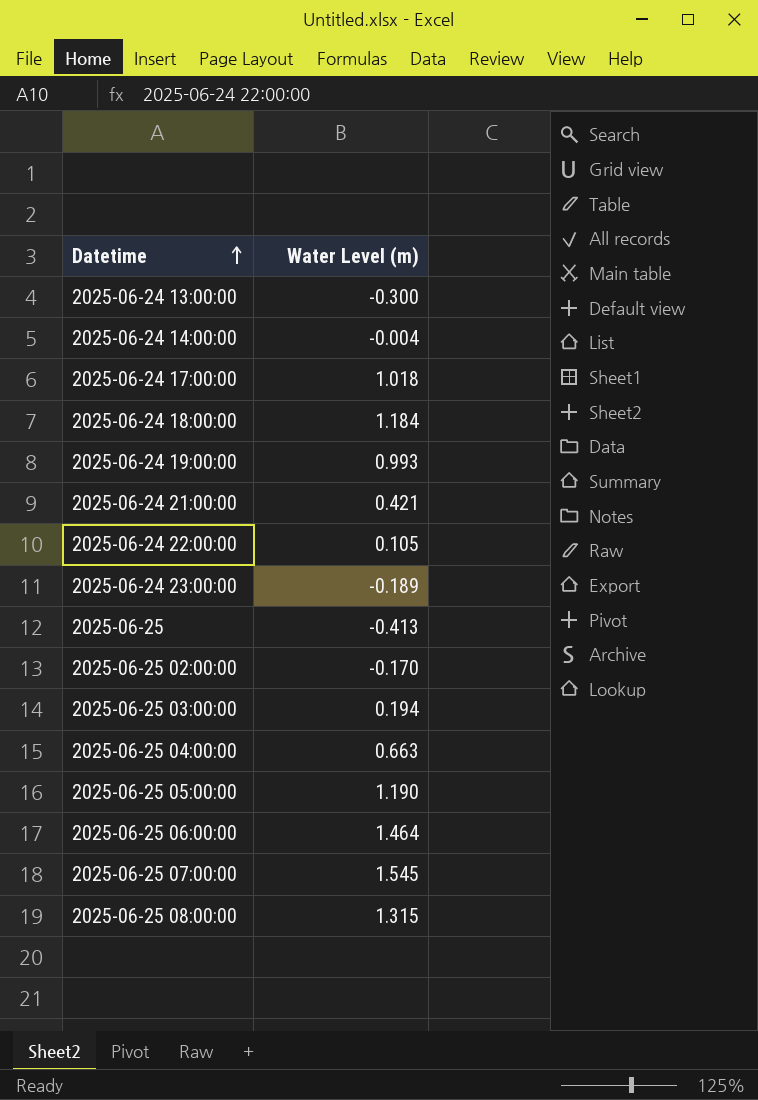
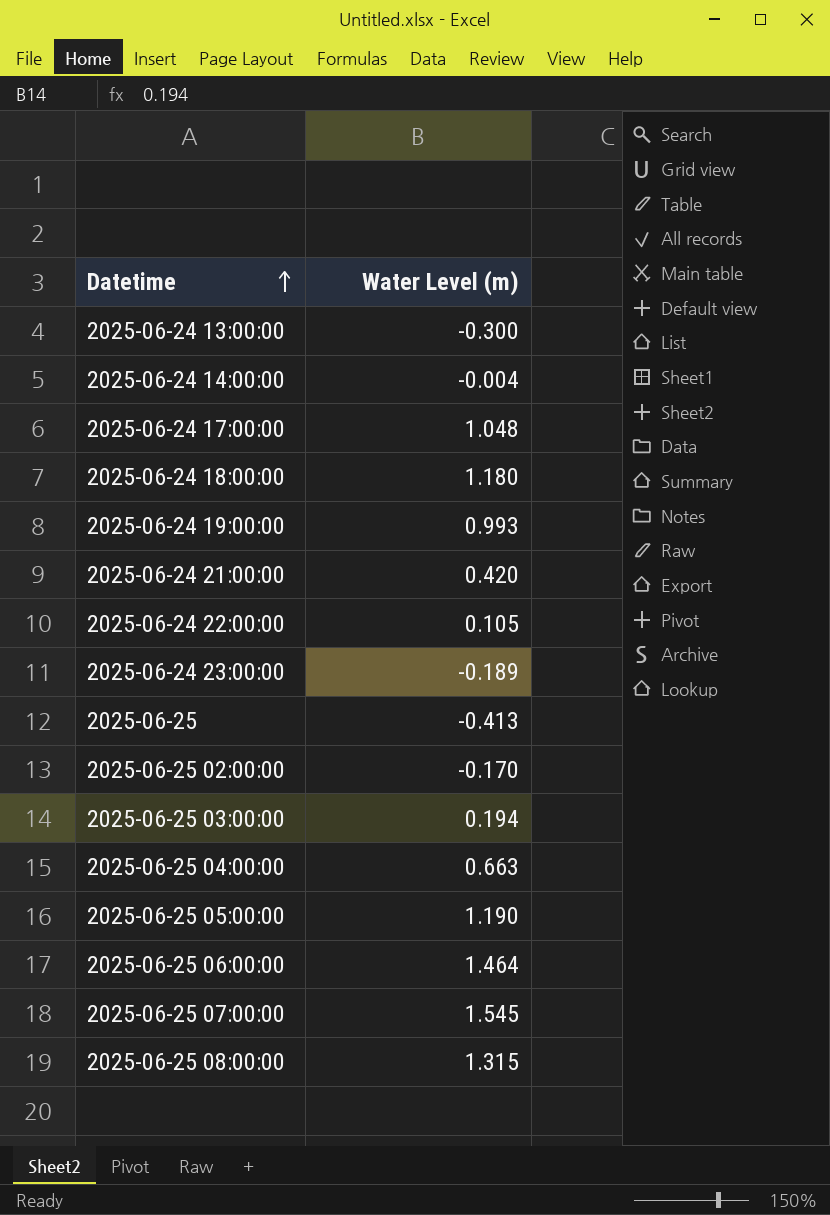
2025-06-24 17:00:00 | Water Level (m): 1.018 -> 1.048
2025-06-24 18:00:00 | Water Level (m): 1.184 -> 1.180
2025-06-24 21:00:00 | Water Level (m): 0.421 -> 0.420

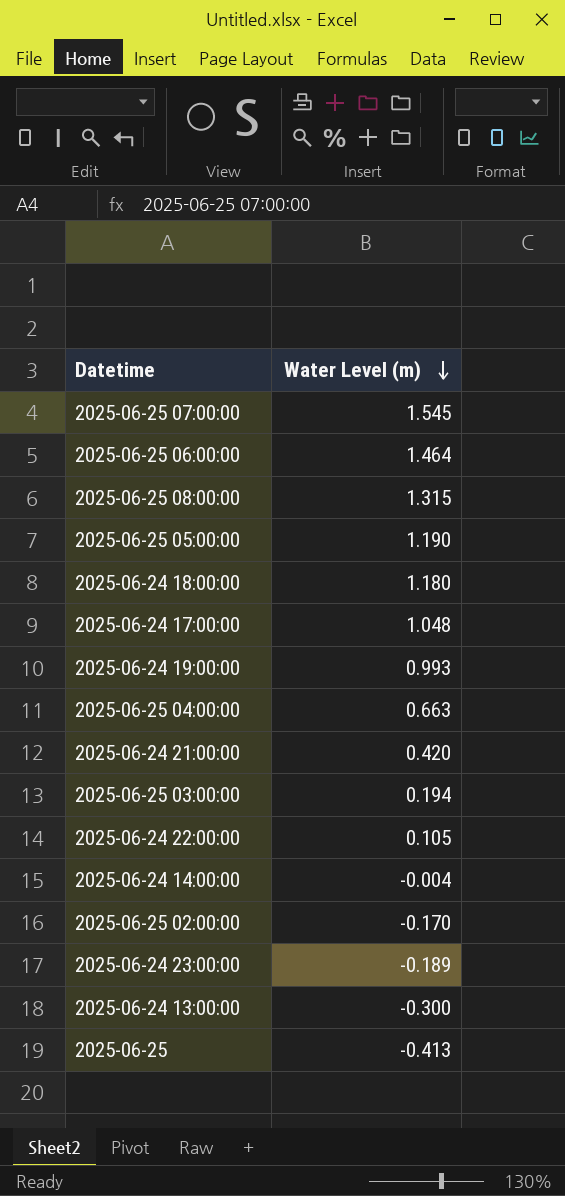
row order: Datetime ascending -> Water Level (m) descending

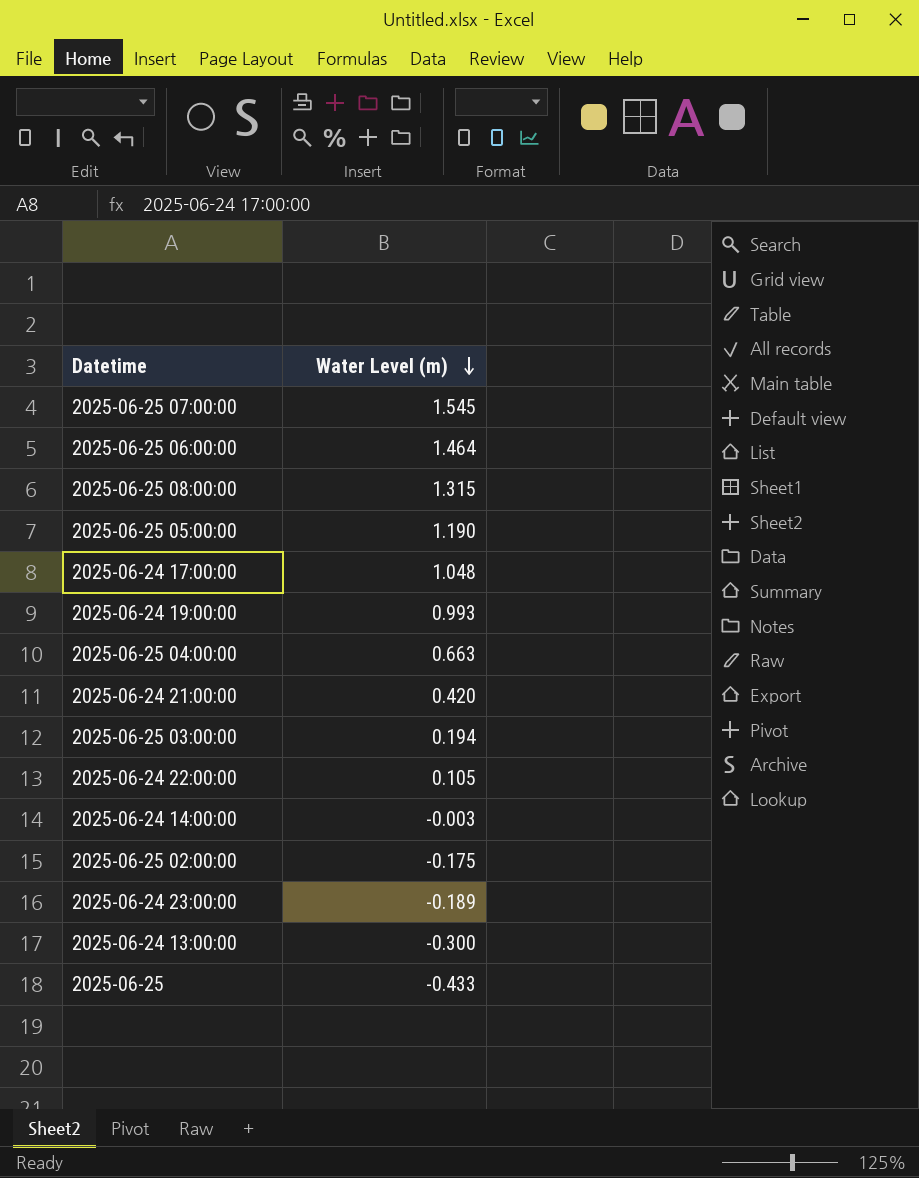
row 2025-06-24 18:00:00: 1.180 -> none
2025-06-24 14:00:00 | Water Level (m): -0.004 -> -0.003
2025-06-25 02:00:00 | Water Level (m): -0.170 -> -0.175
2025-06-25 | Water Level (m): -0.413 -> -0.433

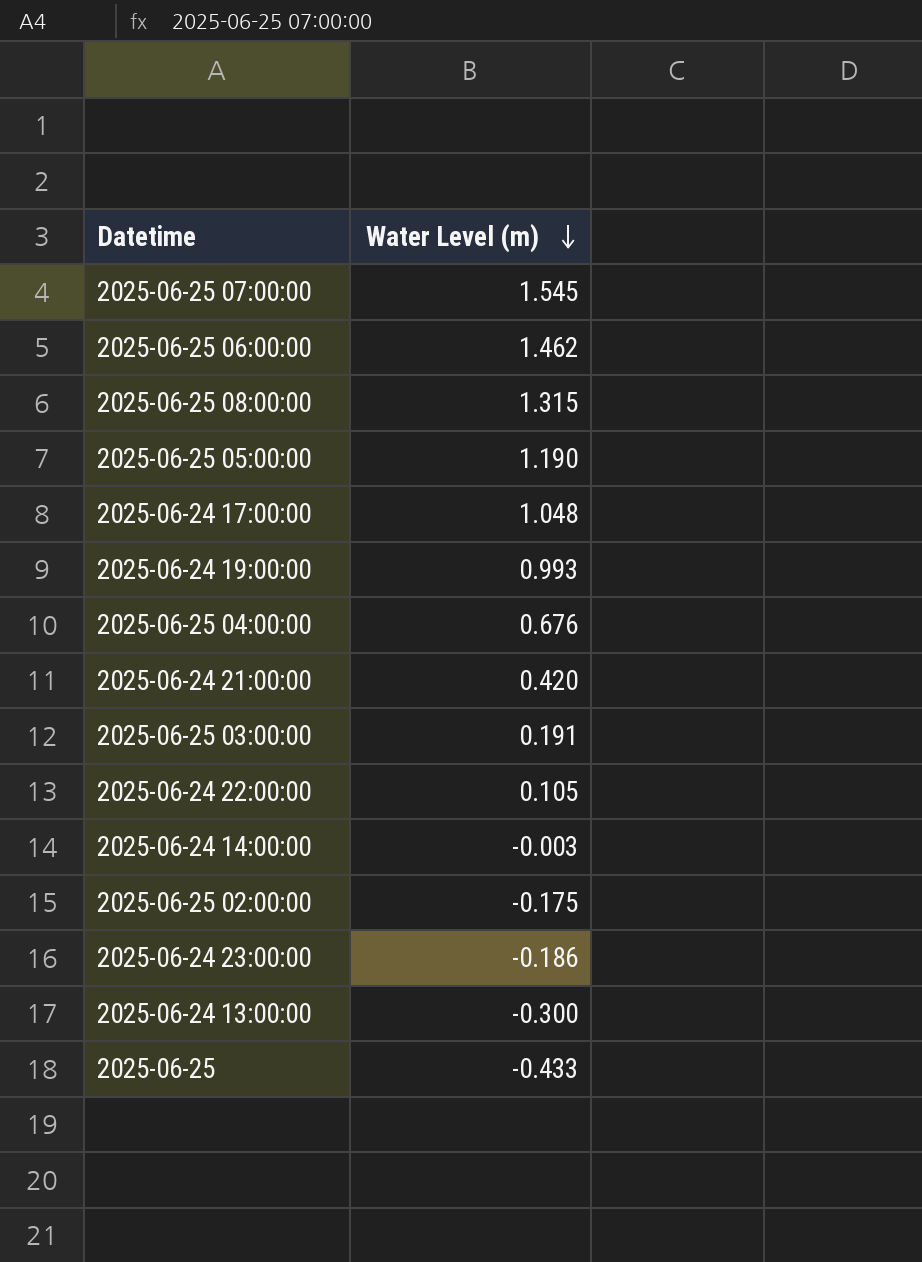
2025-06-25 06:00:00 | Water Level (m): 1.464 -> 1.462
2025-06-25 04:00:00 | Water Level (m): 0.663 -> 0.676
2025-06-25 03:00:00 | Water Level (m): 0.194 -> 0.191
2025-06-24 23:00:00 | Water Level (m): -0.189 -> -0.186

